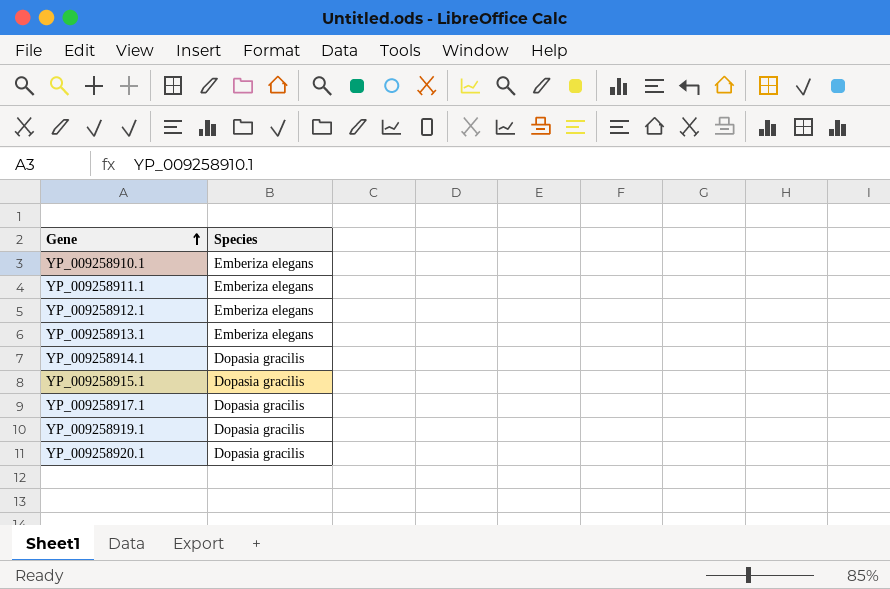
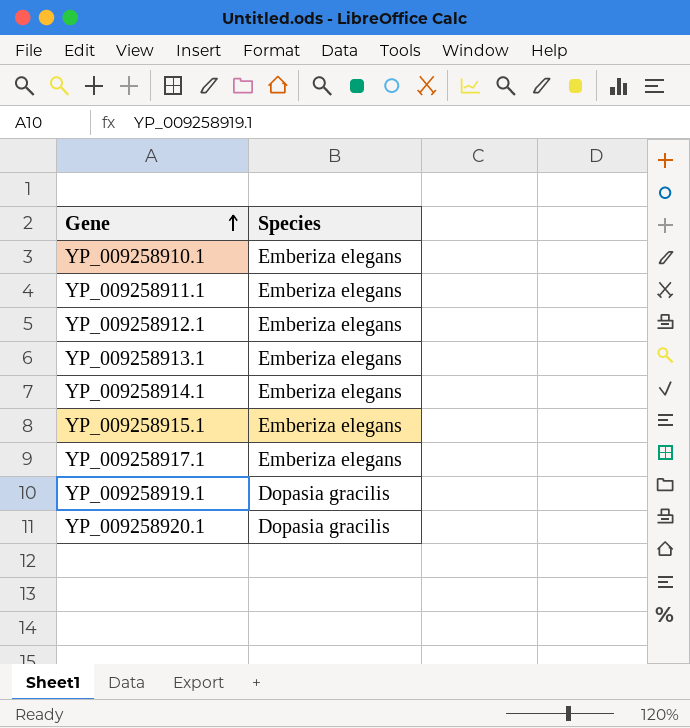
YP_009258914.1 | Species: Dopasia gracilis -> Emberiza elegans
YP_009258915.1 | Species: Dopasia gracilis -> Emberiza elegans
YP_009258917.1 | Species: Dopasia gracilis -> Emberiza elegans

